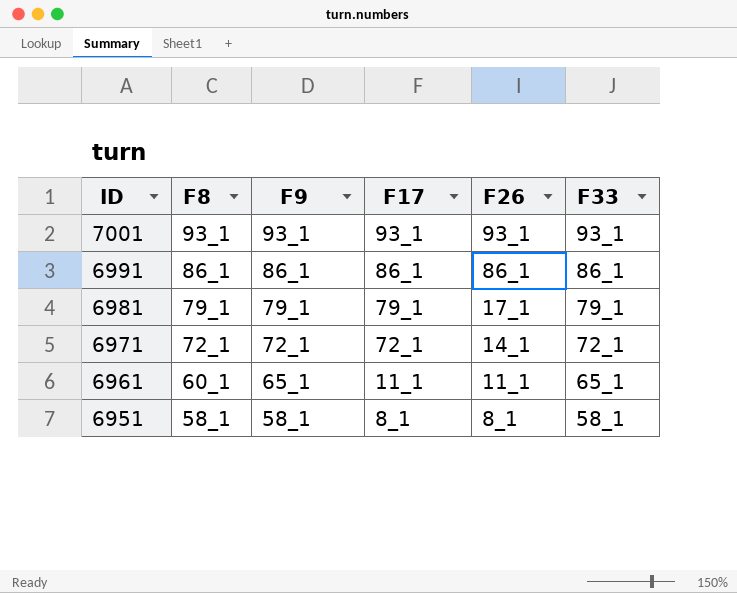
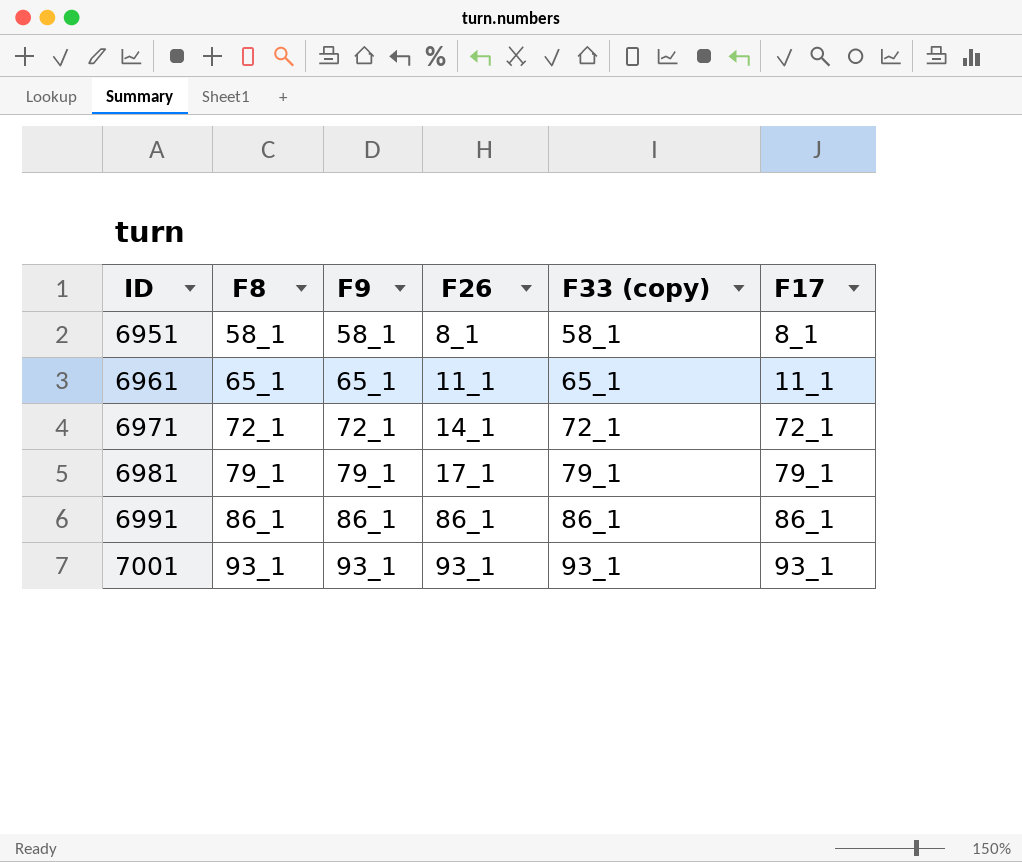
row order: ID descending -> ID ascending
column name: F33 -> F33 (copy)
column F17 | position: 4 -> 6
6961 | F8: 60_1 -> 65_1

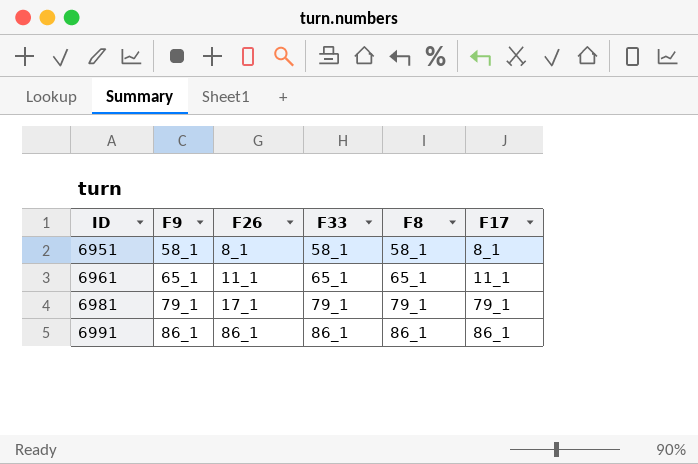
column name: F33 (copy) -> F33
column F8 | position: 2 -> 5
row 6971: 72_1 | 72_1 | 14_1 | 72_1 | 72_1 -> none
row 7001: 93_1 | 93_1 | 93_1 | 93_1 | 93_1 -> none

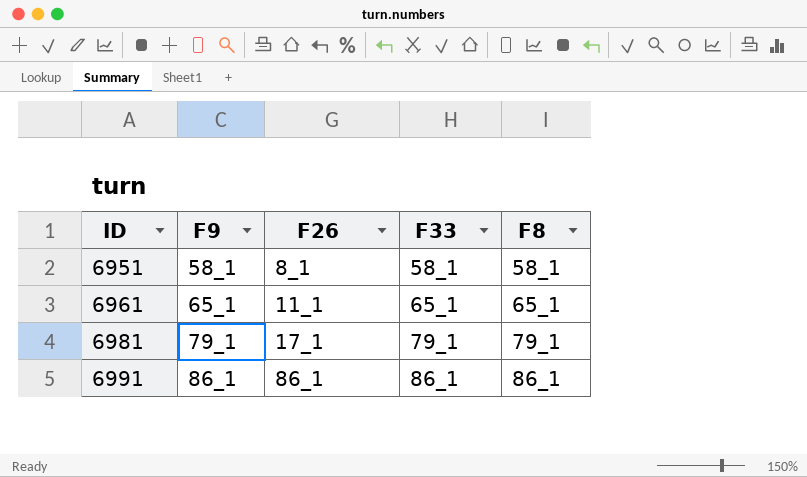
column F17 | position: 6 -> none

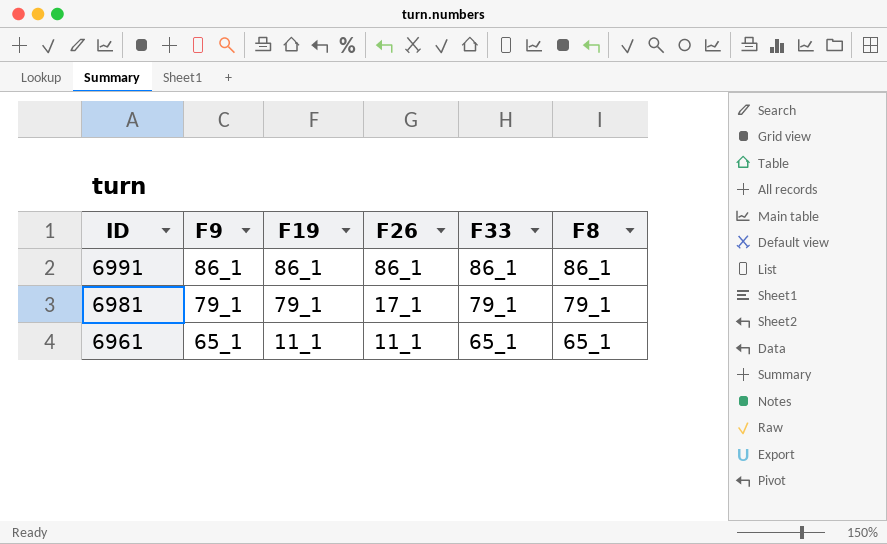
row order: ID ascending -> ID descending
column F19 | position: none -> 3
row 6951: 58_1 | 8_1 | 58_1 | 58_1 -> none

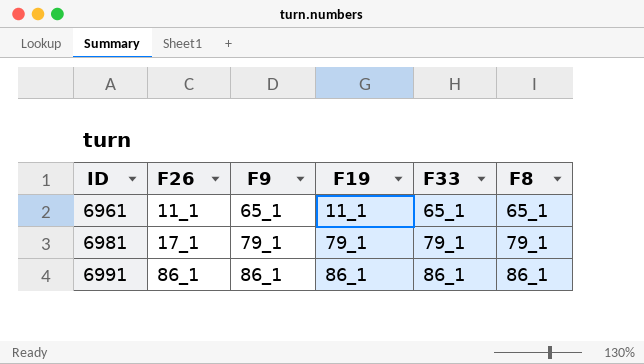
row order: ID descending -> ID ascending
column F26 | position: 4 -> 2

